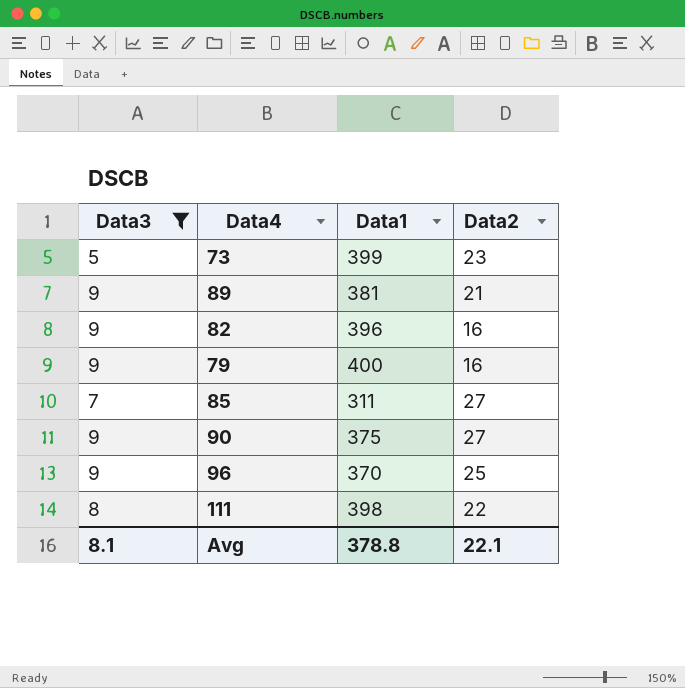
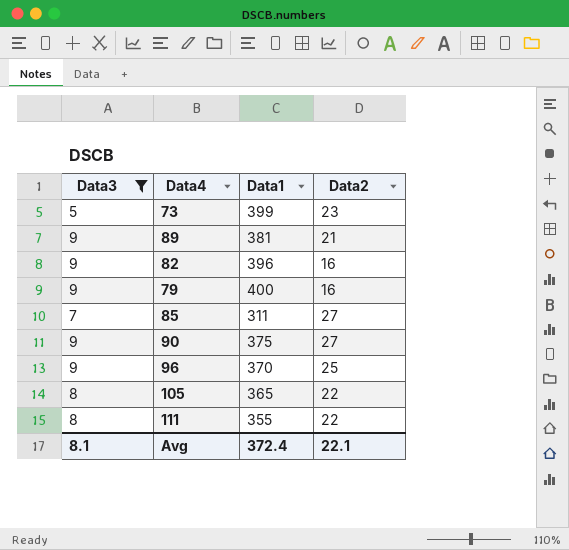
row 105: none -> 8 | 365 | 22
111 | Data1: 398 -> 355
Avg | Data1: 378.8 -> 372.4

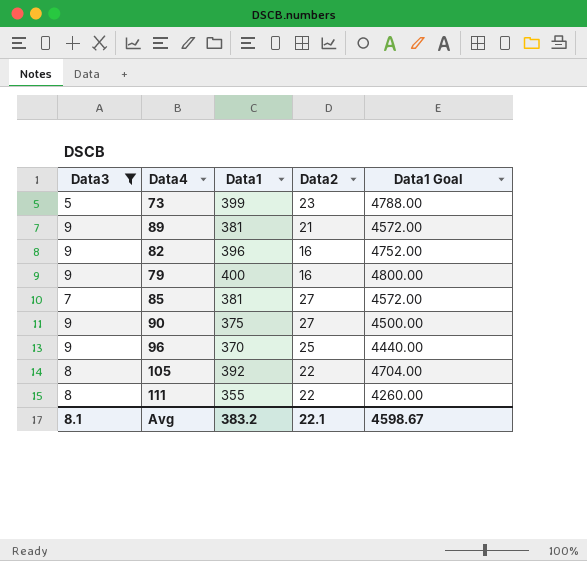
column Data1 Goal | formula: none -> [Data1] * 12
85 | Data1: 311 -> 381
105 | Data1: 365 -> 392
Avg | Data1: 372.4 -> 383.2

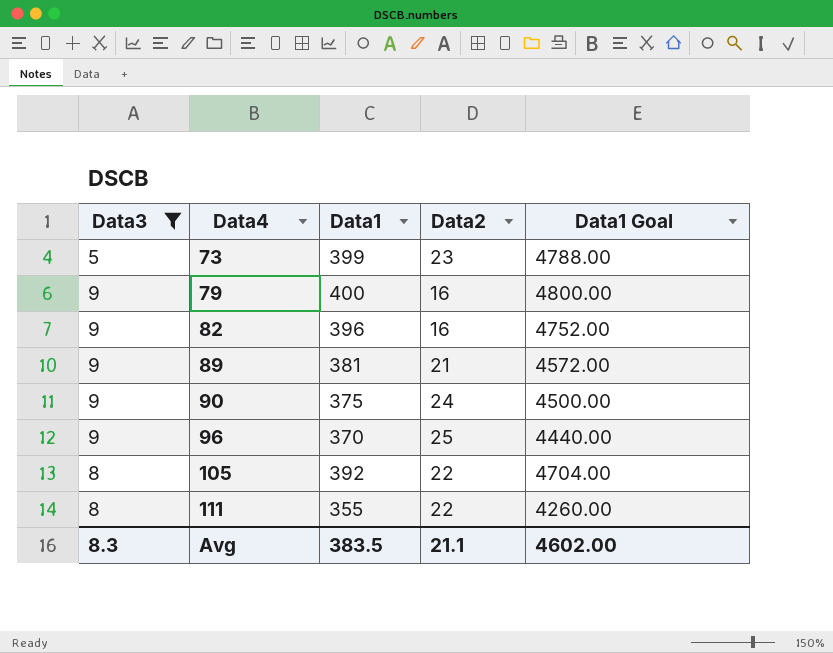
row order: none -> Data4 ascending
row 85: 7 | 381 | 27 | 4572.00 -> none
90 | Data2: 27 -> 24
Avg | Data3: 8.1 -> 8.3
Avg | Data1: 383.2 -> 383.5
Avg | Data2: 22.1 -> 21.1
Avg | Data1 Goal: 4598.67 -> 4602.00

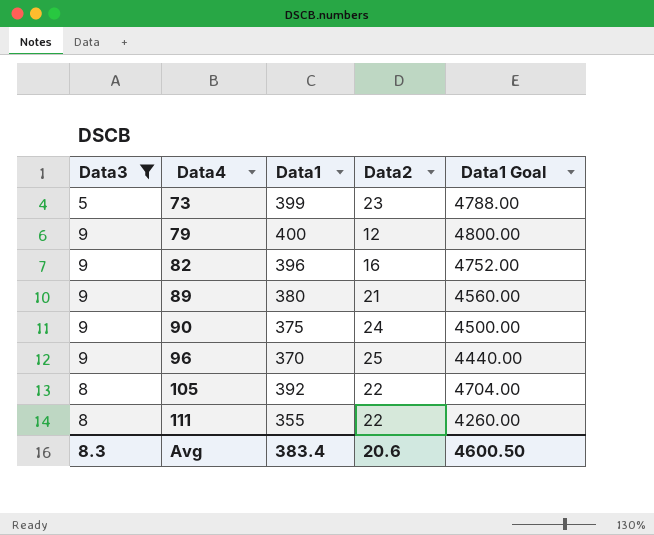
79 | Data2: 16 -> 12
89 | Data1: 381 -> 380
89 | Data1 Goal: 4572.00 -> 4560.00
Avg | Data1: 383.5 -> 383.4
Avg | Data2: 21.1 -> 20.6
Avg | Data1 Goal: 4602.00 -> 4600.50

